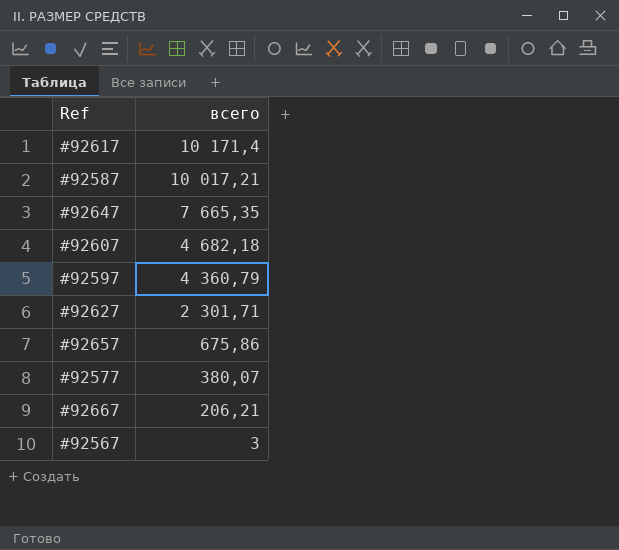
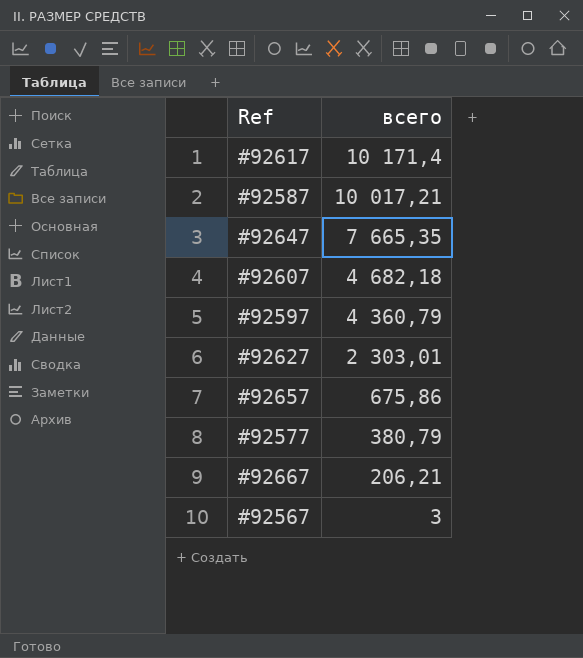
#92627 | всего: 2 301,71 -> 2 303,01
#92577 | всего: 380,07 -> 380,79

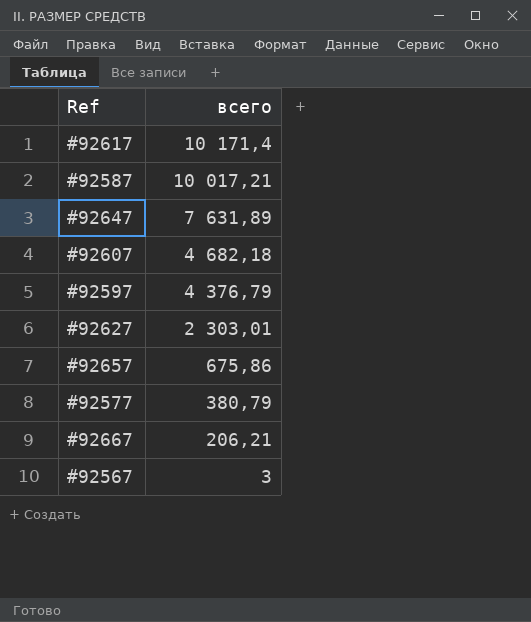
#92647 | всего: 7 665,35 -> 7 631,89
#92597 | всего: 4 360,79 -> 4 376,79

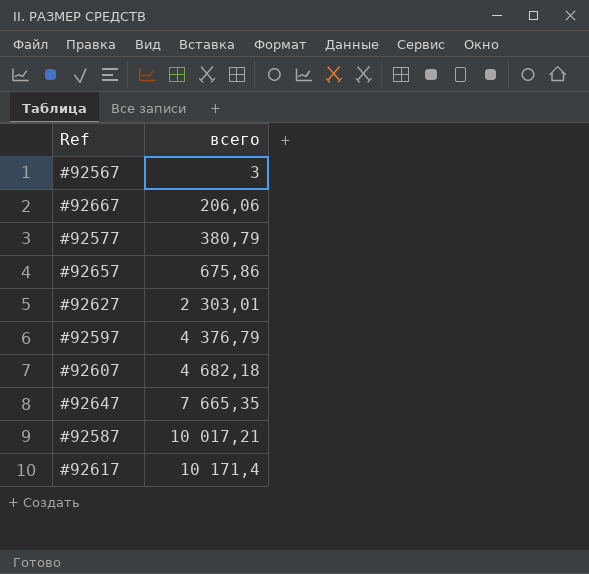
row order: всего descending -> всего ascending
#92667 | всего: 206,21 -> 206,06
#92647 | всего: 7 631,89 -> 7 665,35

